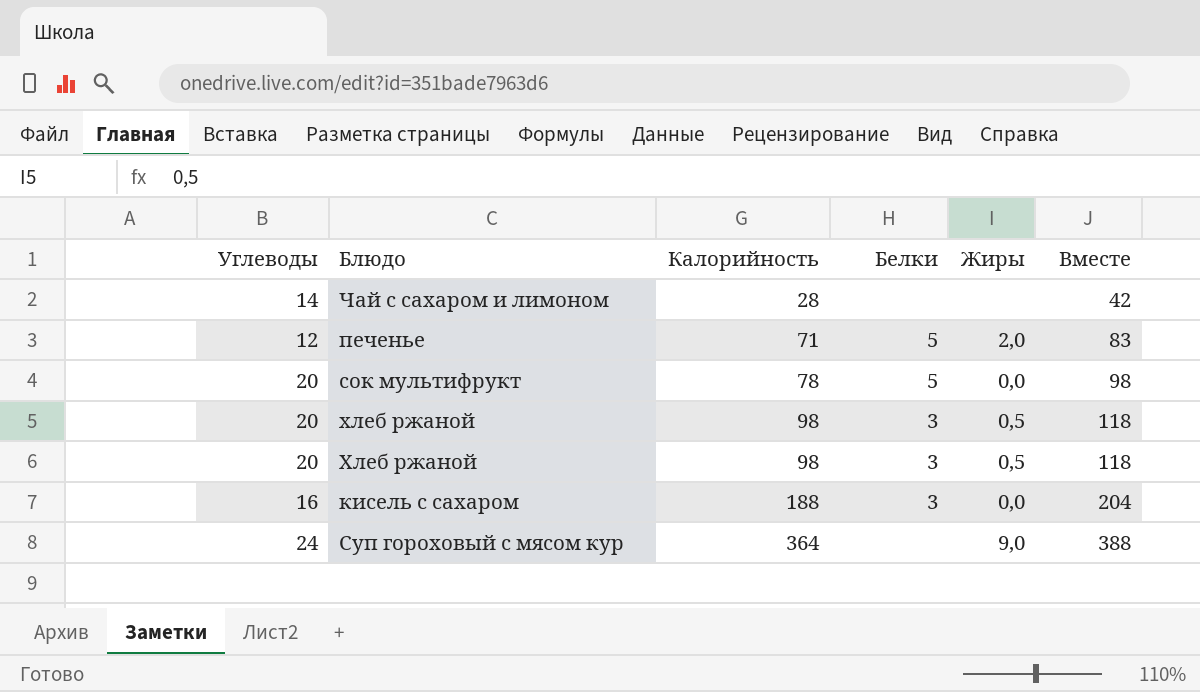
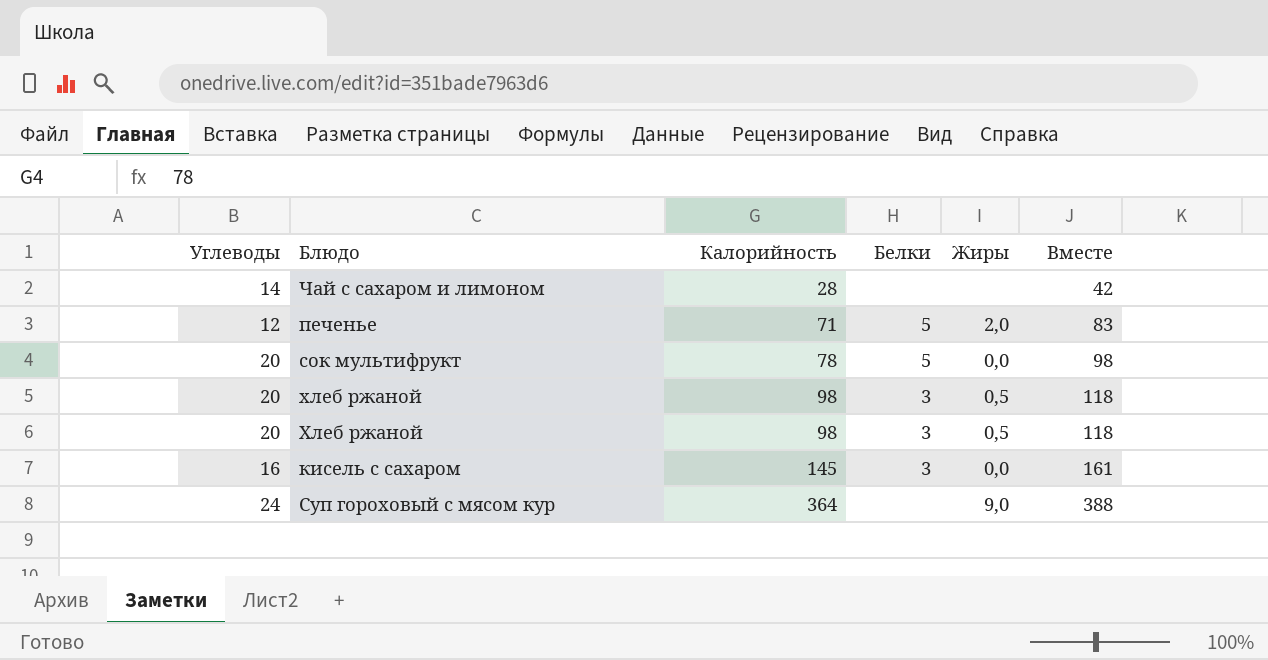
кисель с сахаром | Калорийность: 188 -> 145
кисель с сахаром | Вместе: 204 -> 161

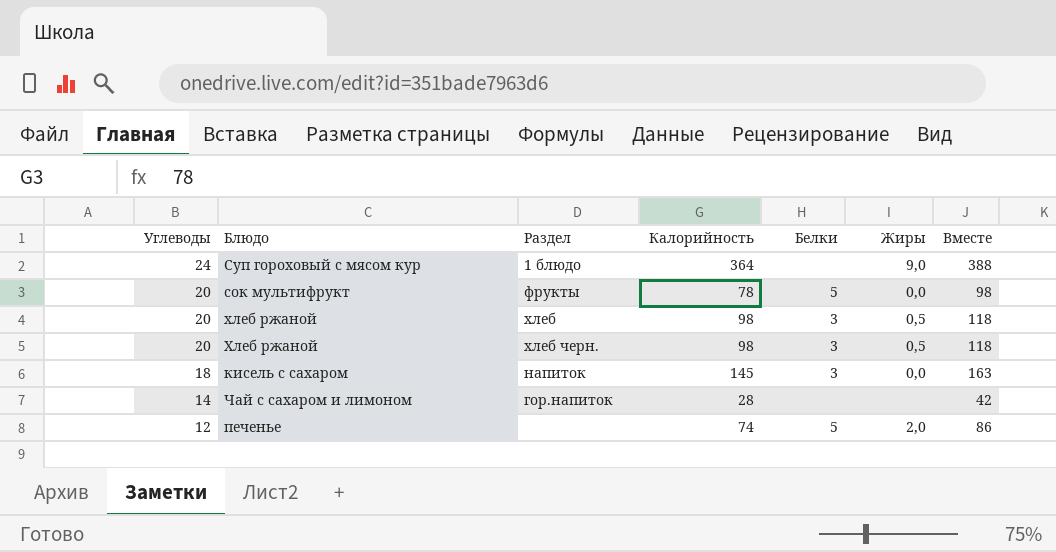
row order: Калорийность ascending -> Углеводы descending
column Раздел | position: none -> 3
кисель с сахаром | Углеводы: 16 -> 18
кисель с сахаром | Вместе: 161 -> 163
печенье | Калорийность: 71 -> 74
печенье | Вместе: 83 -> 86

